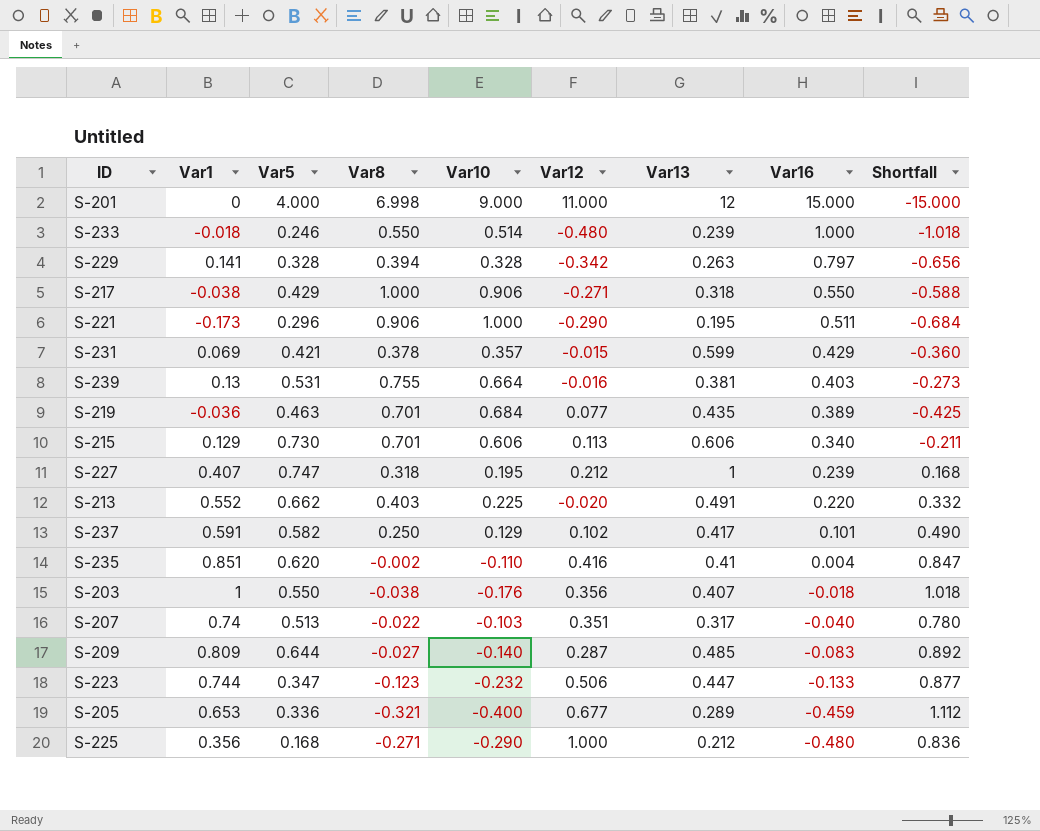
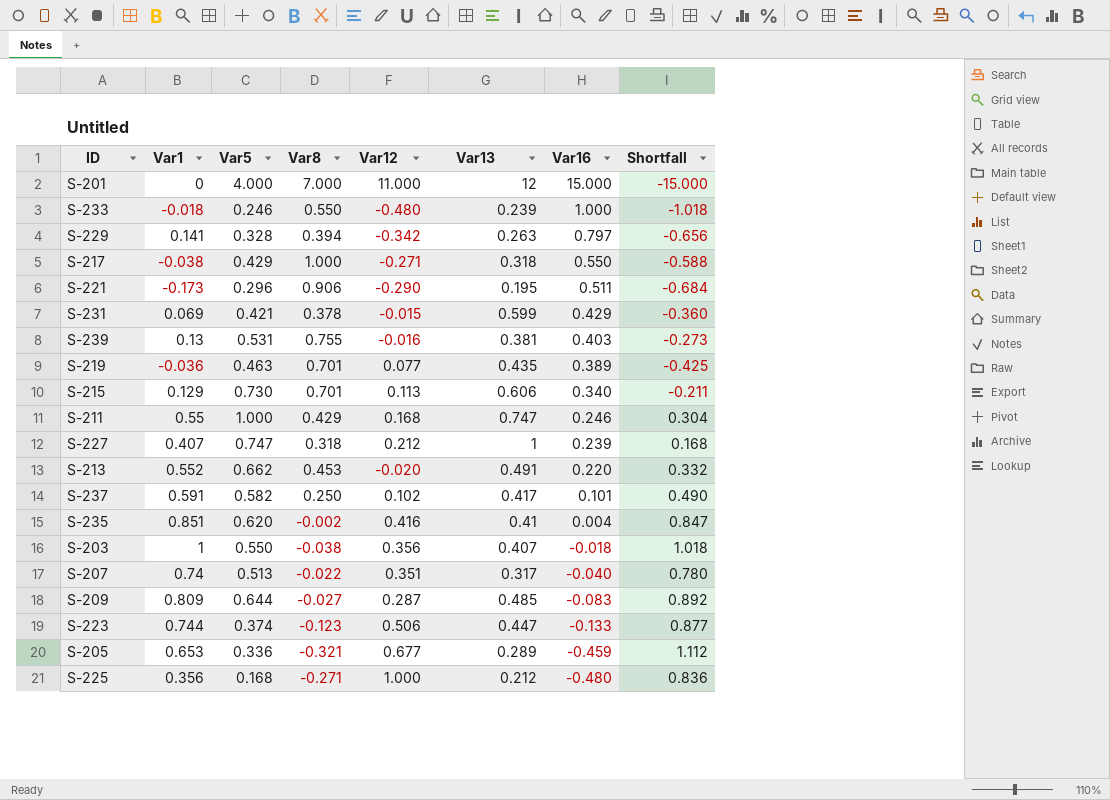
column Var10 | position: 5 -> none
S-201 | Var8: 6.998 -> 7.000
row S-211: none -> 0.55 | 1.000 | 0.429 | 0.168 | 0.747 | 0.246 | 0.304
S-213 | Var8: 0.403 -> 0.453
S-223 | Var5: 0.347 -> 0.374

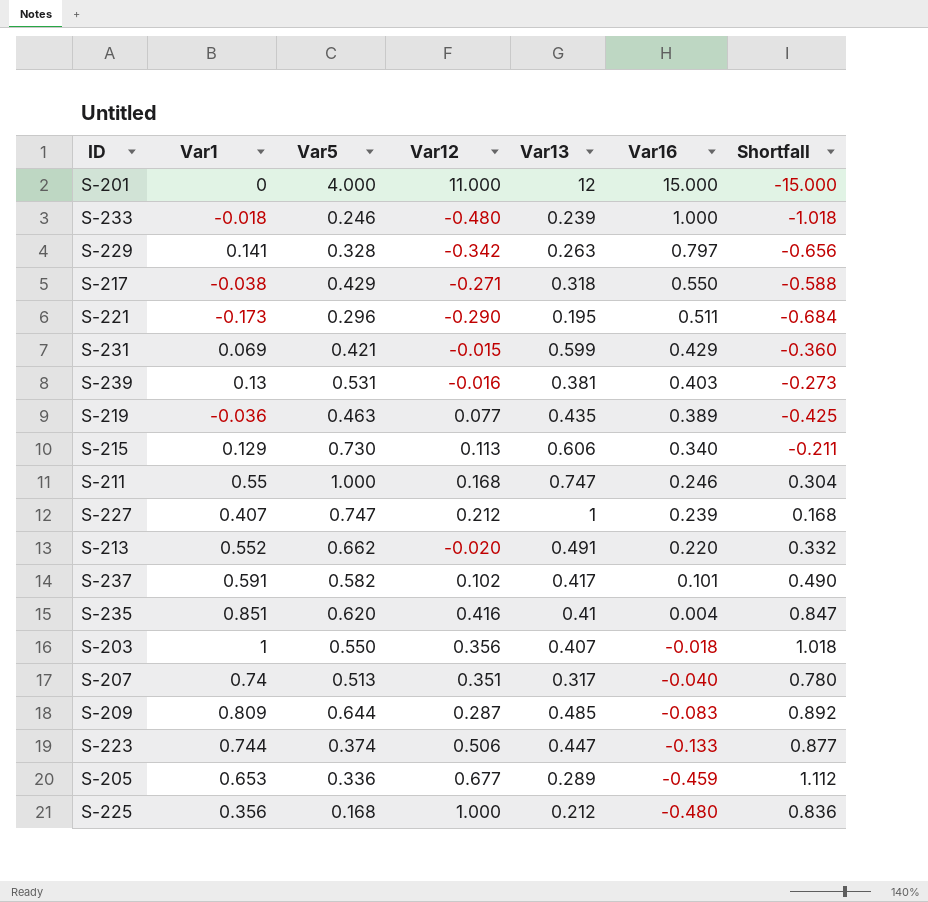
column Var8 | position: 4 -> none

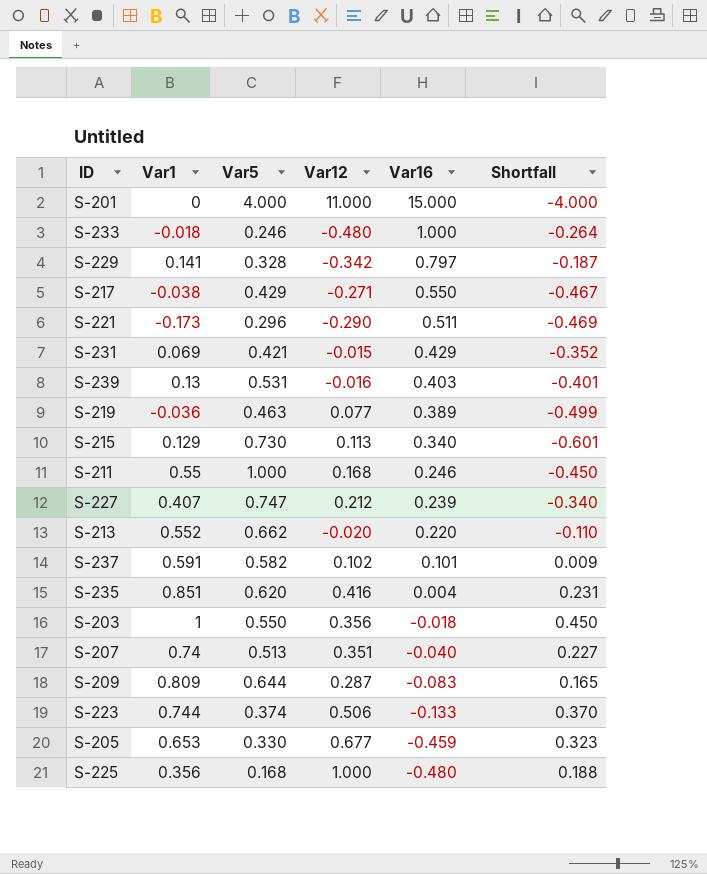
column Var13 | position: 5 -> none
column Shortfall | formula: [Var1] - [Var16] -> [Var1] - [Var5]
S-205 | Var5: 0.336 -> 0.330

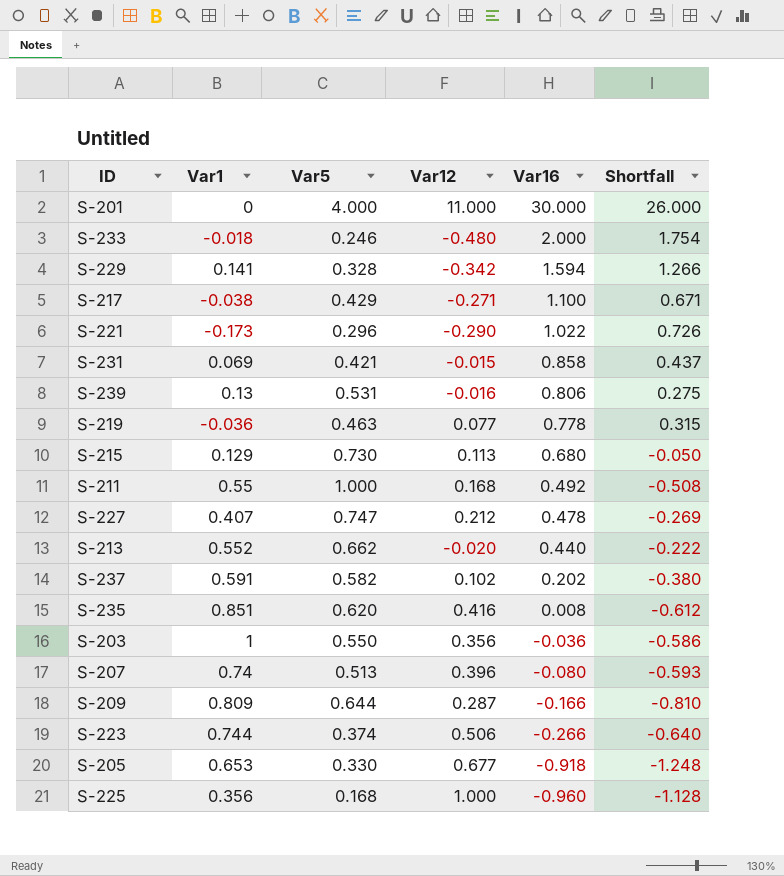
column Shortfall | formula: [Var1] - [Var5] -> [Var16] - [Var5]
S-201 | Var16: 15.000 -> 30.000
S-233 | Var16: 1.000 -> 2.000
S-229 | Var16: 0.797 -> 1.594
S-217 | Var16: 0.550 -> 1.100
S-221 | Var16: 0.511 -> 1.022
S-231 | Var16: 0.429 -> 0.858
S-239 | Var16: 0.403 -> 0.806
S-219 | Var16: 0.389 -> 0.778
S-215 | Var16: 0.340 -> 0.680
S-211 | Var16: 0.246 -> 0.492
S-227 | Var16: 0.239 -> 0.478
S-213 | Var16: 0.220 -> 0.440
S-237 | Var16: 0.101 -> 0.202
S-235 | Var16: 0.004 -> 0.008
S-203 | Var16: -0.018 -> -0.036
S-207 | Var12: 0.351 -> 0.396
S-207 | Var16: -0.040 -> -0.080
S-209 | Var16: -0.083 -> -0.166
S-223 | Var16: -0.133 -> -0.266
S-205 | Var16: -0.459 -> -0.918
S-225 | Var16: -0.480 -> -0.960

